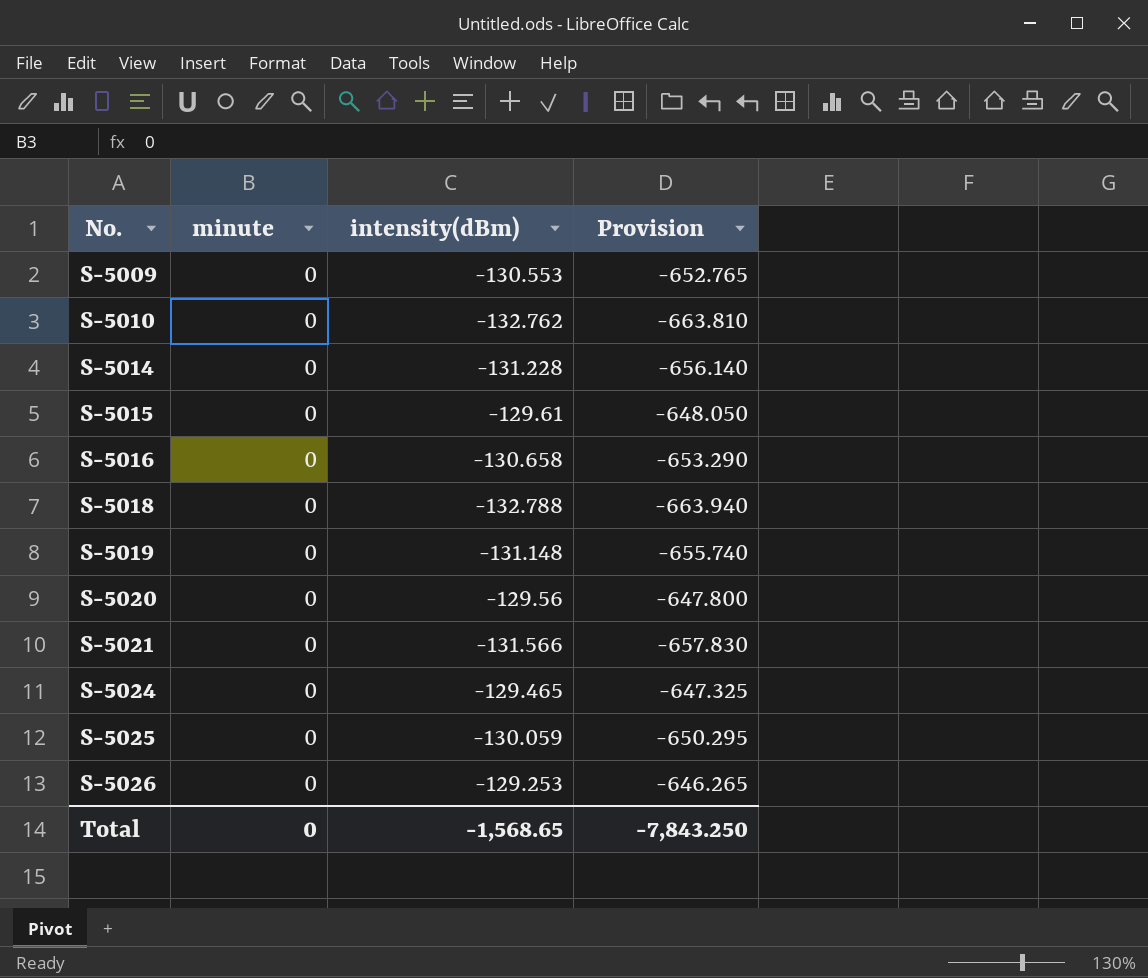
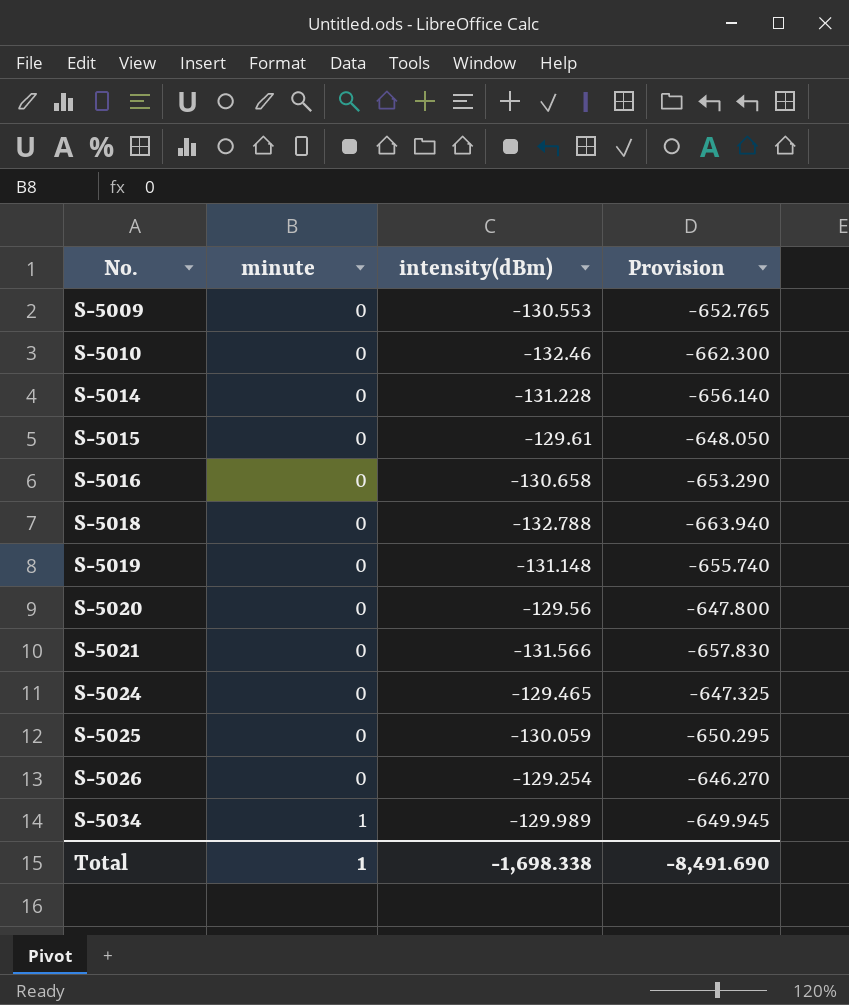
S-5010 | intensity(dBm): -132.762 -> -132.46
S-5010 | Provision: -663.810 -> -662.300
S-5026 | intensity(dBm): -129.253 -> -129.254
S-5026 | Provision: -646.265 -> -646.270
row S-5034: none -> 1 | -129.989 | -649.945
Total | minute: 0 -> 1
Total | intensity(dBm): -1,568.65 -> -1,698.338
Total | Provision: -7,843.250 -> -8,491.690

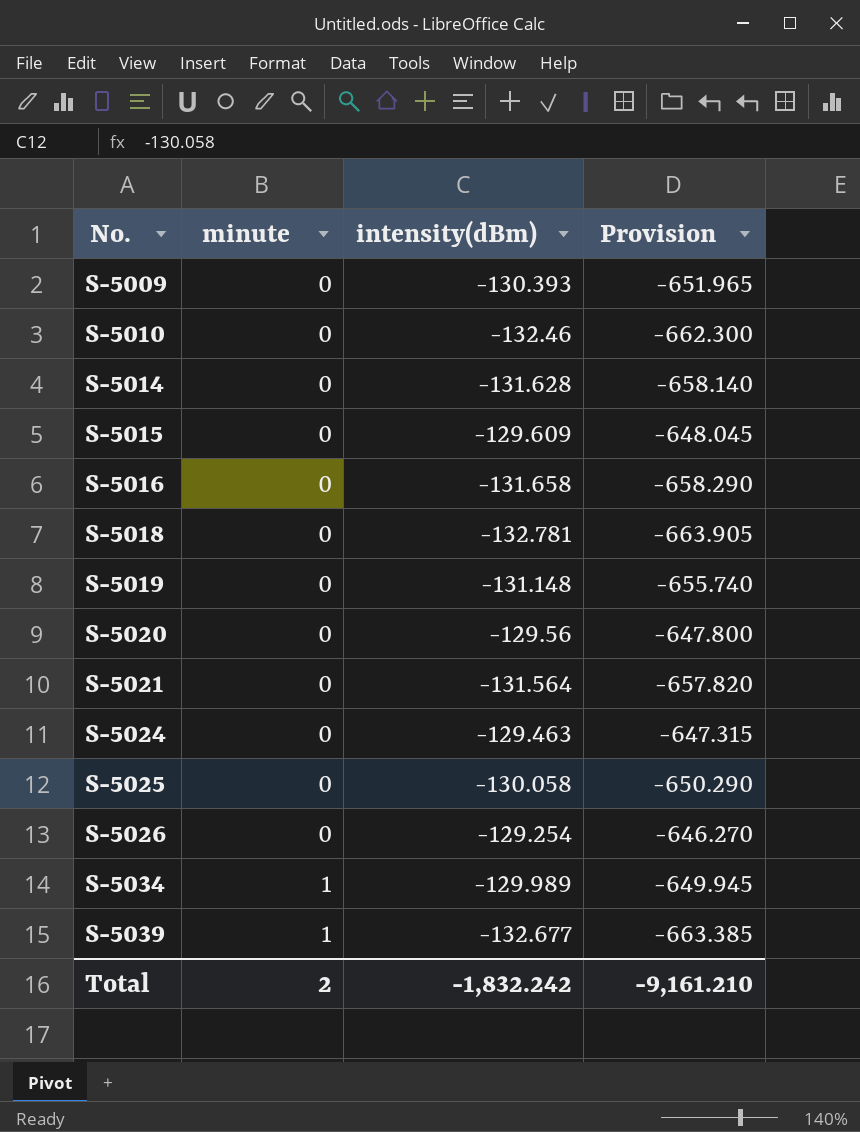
S-5009 | intensity(dBm): -130.553 -> -130.393
S-5009 | Provision: -652.765 -> -651.965
S-5014 | intensity(dBm): -131.228 -> -131.628
S-5014 | Provision: -656.140 -> -658.140
S-5015 | intensity(dBm): -129.61 -> -129.609
S-5015 | Provision: -648.050 -> -648.045
S-5016 | intensity(dBm): -130.658 -> -131.658
S-5016 | Provision: -653.290 -> -658.290
S-5018 | intensity(dBm): -132.788 -> -132.781
S-5018 | Provision: -663.940 -> -663.905
S-5021 | intensity(dBm): -131.566 -> -131.564
S-5021 | Provision: -657.830 -> -657.820
S-5024 | intensity(dBm): -129.465 -> -129.463
S-5024 | Provision: -647.325 -> -647.315
S-5025 | intensity(dBm): -130.059 -> -130.058
S-5025 | Provision: -650.295 -> -650.290
row S-5039: none -> 1 | -132.677 | -663.385
Total | minute: 1 -> 2
Total | intensity(dBm): -1,698.338 -> -1,832.242
Total | Provision: -8,491.690 -> -9,161.210

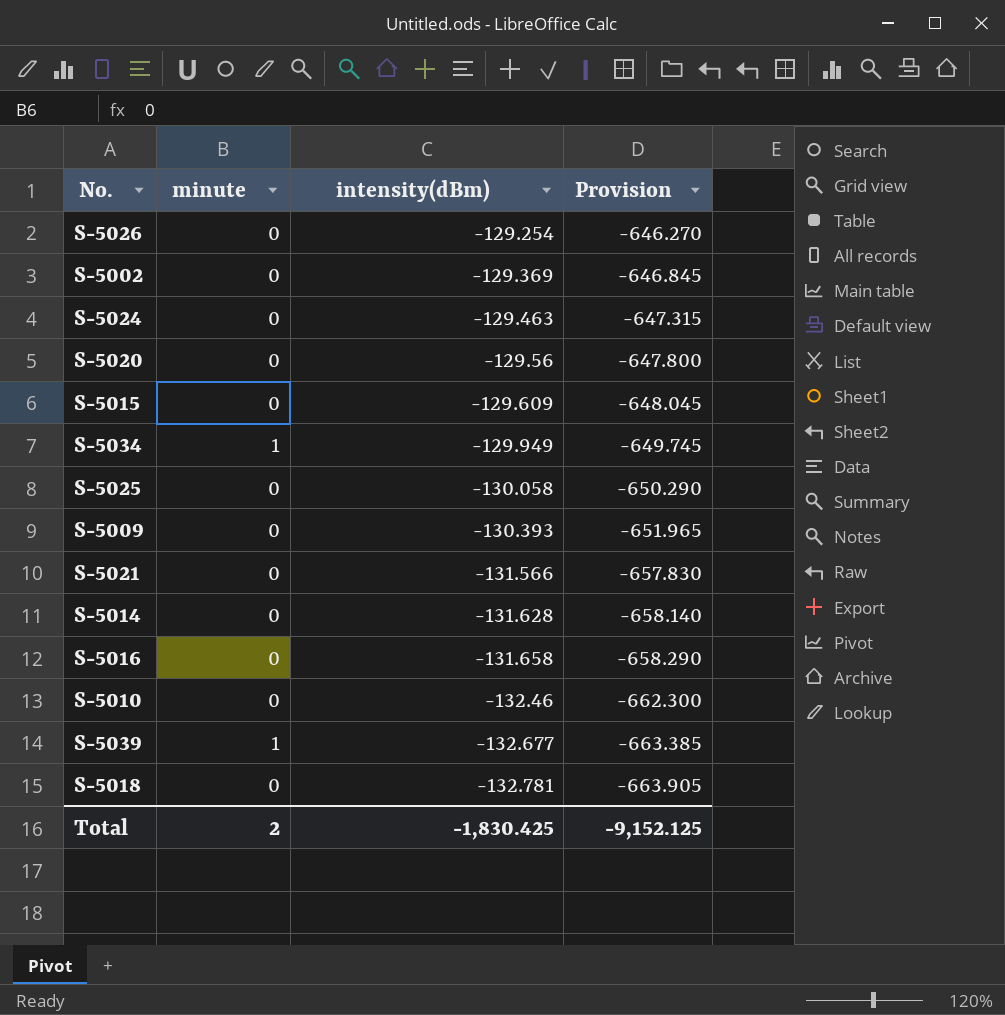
row order: No. ascending -> intensity(dBm) descending
row S-5019: 0 | -131.148 | -655.740 -> none
row S-5002: none -> 0 | -129.369 | -646.845
S-5034 | intensity(dBm): -129.989 -> -129.949
S-5034 | Provision: -649.945 -> -649.745
S-5021 | intensity(dBm): -131.564 -> -131.566
S-5021 | Provision: -657.820 -> -657.830
Total | intensity(dBm): -1,832.242 -> -1,830.425
Total | Provision: -9,161.210 -> -9,152.125

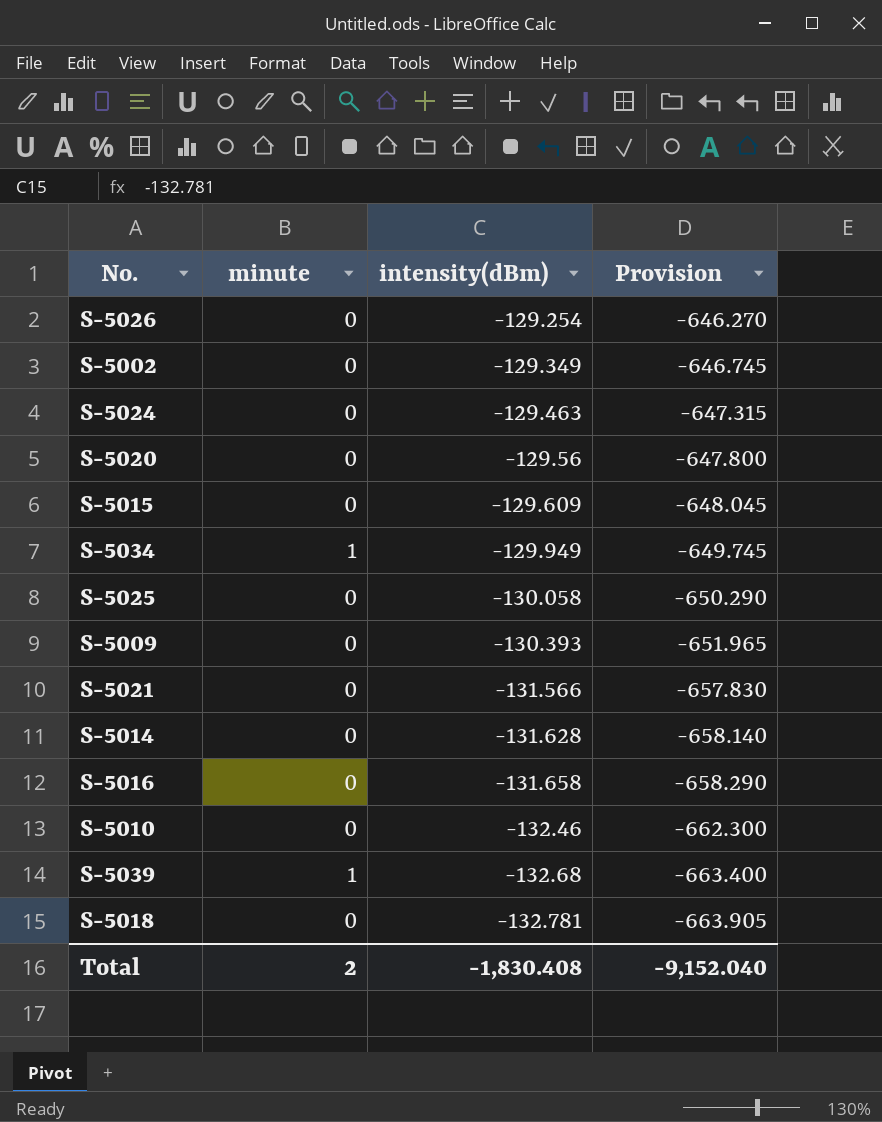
S-5002 | intensity(dBm): -129.369 -> -129.349
S-5002 | Provision: -646.845 -> -646.745
S-5039 | intensity(dBm): -132.677 -> -132.68
S-5039 | Provision: -663.385 -> -663.400
Total | intensity(dBm): -1,830.425 -> -1,830.408
Total | Provision: -9,152.125 -> -9,152.040

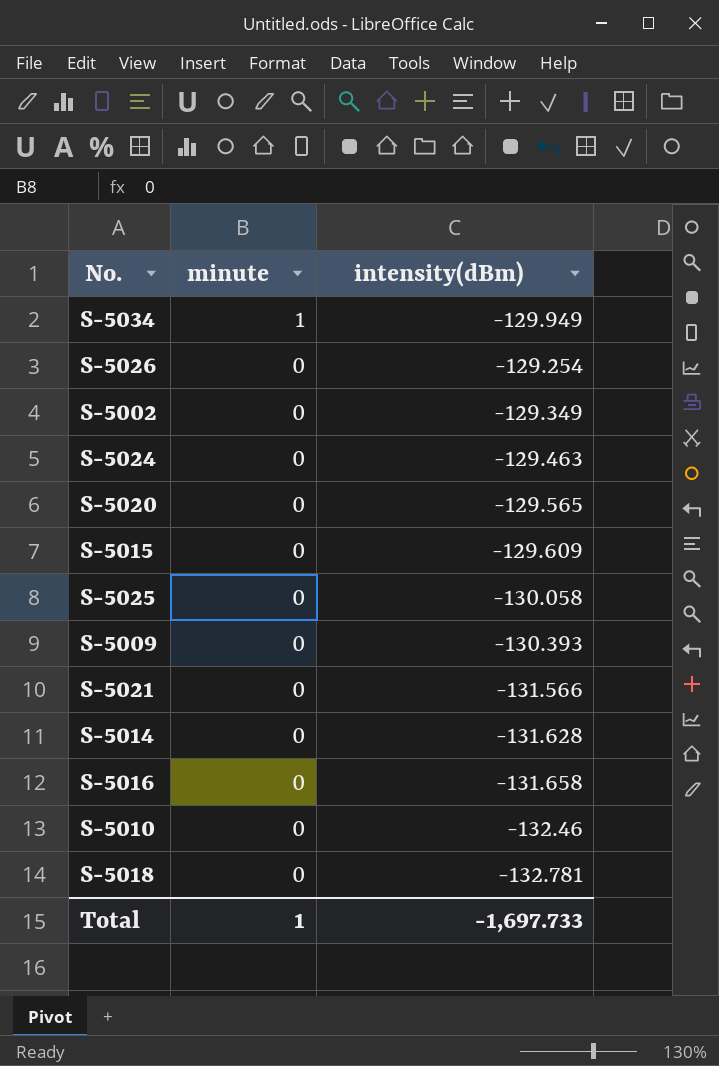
row order: intensity(dBm) descending -> minute descending
column Provision | formula: [intensity(dBm)] * 5 -> none
row S-5039: 1 | -132.68 | -663.400 -> none
S-5020 | intensity(dBm): -129.56 -> -129.565
Total | minute: 2 -> 1
Total | intensity(dBm): -1,830.408 -> -1,697.733

